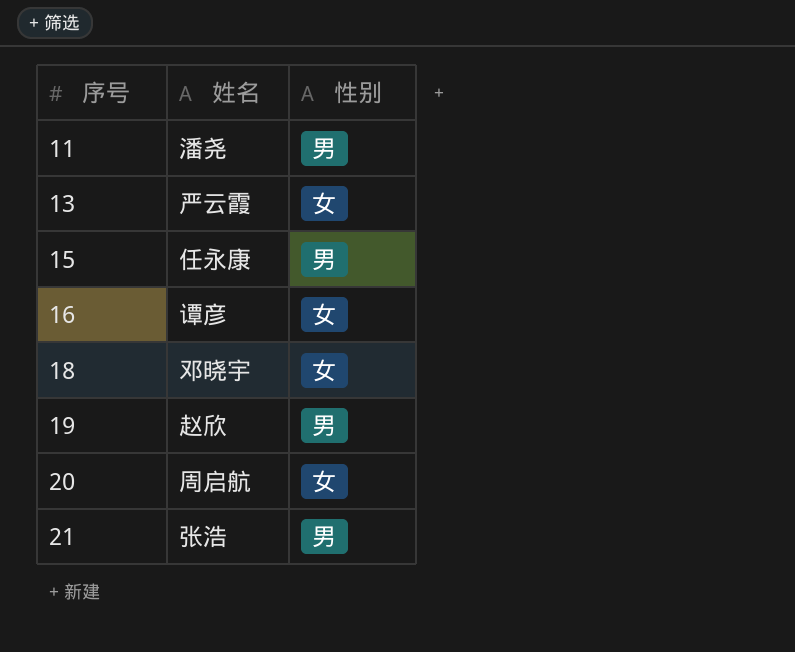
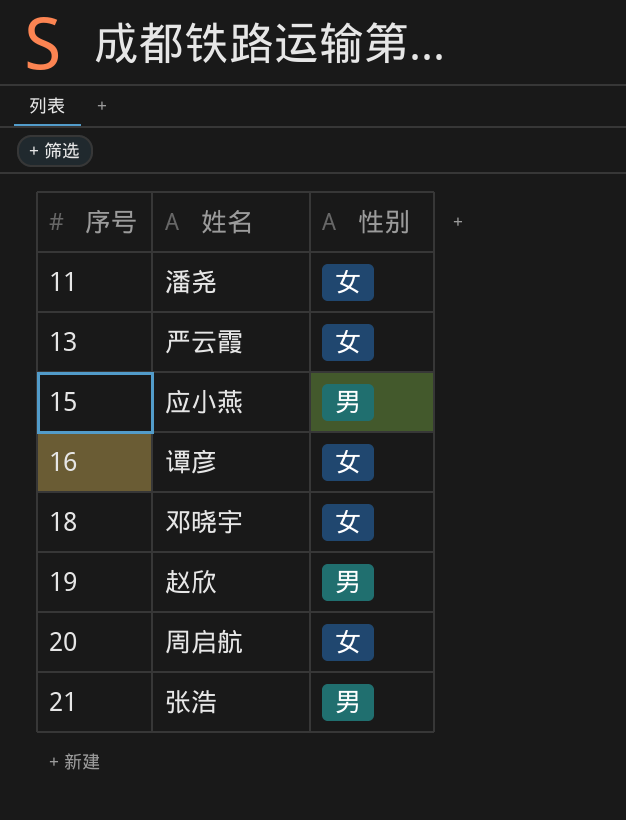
11 | 性别: 男 -> 女
15 | 姓名: 任永康 -> 应小燕

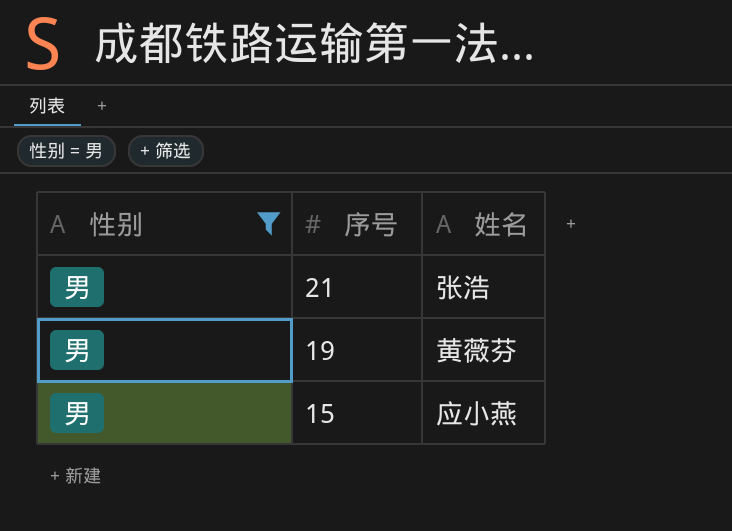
filter: none -> 性别 = 男
row order: 序号 ascending -> 序号 descending
column 性别 | position: 3 -> 1
19 | 姓名: 赵欣 -> 黄薇芬

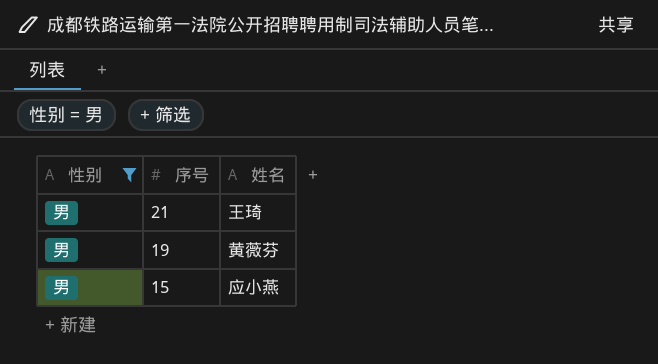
21 | 姓名: 张浩 -> 王琦

